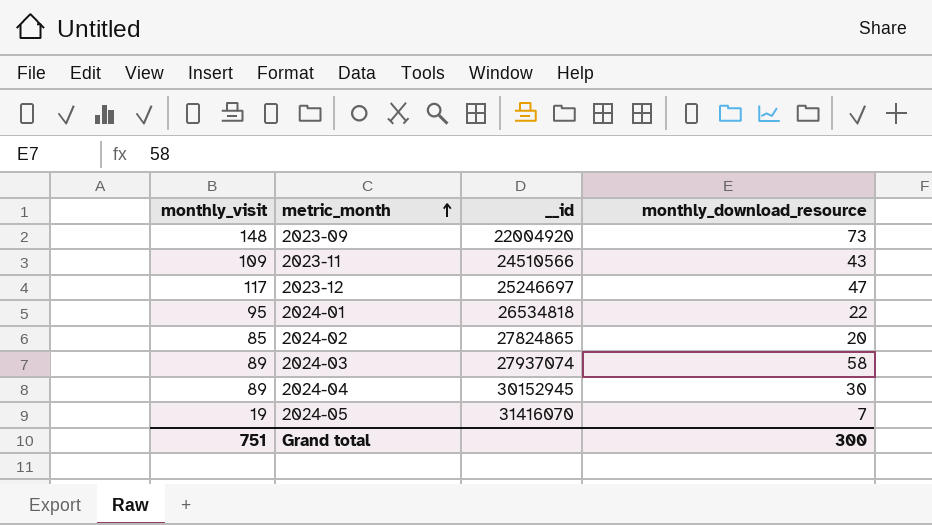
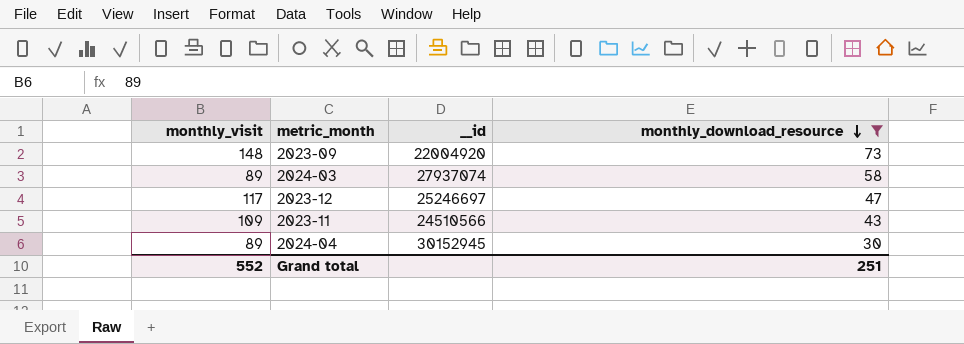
filter: none -> monthly_download_resource >= 30
row order: metric_month ascending -> monthly_download_resource descending
Grand total | monthly_visit: 751 -> 552
Grand total | monthly_download_resource: 300 -> 251

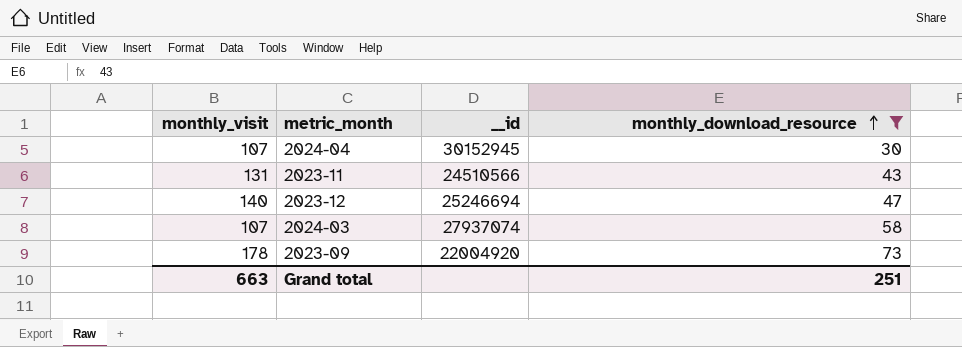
row order: monthly_download_resource descending -> monthly_download_resource ascending
2024-04 | monthly_visit: 89 -> 107
2023-11 | monthly_visit: 109 -> 131
2023-12 | monthly_visit: 117 -> 140
2023-12 | __id: 25246697 -> 25246694
2024-03 | monthly_visit: 89 -> 107
2023-09 | monthly_visit: 148 -> 178
Grand total | monthly_visit: 552 -> 663

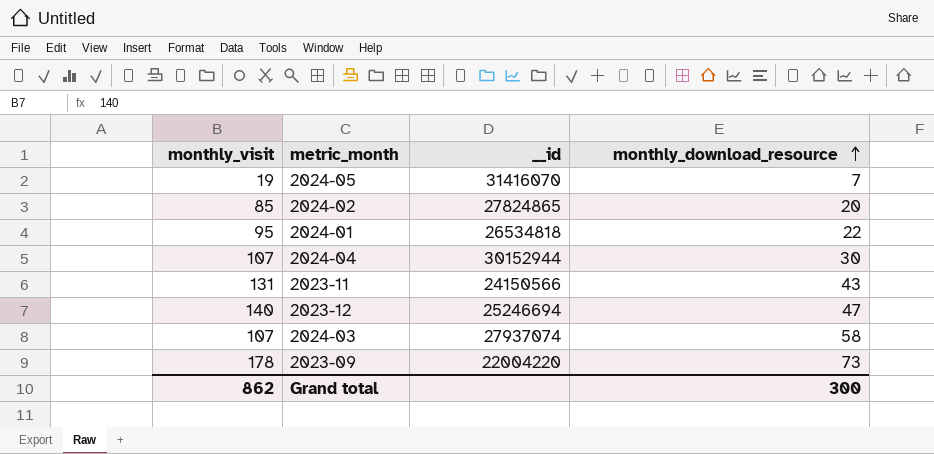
filter: monthly_download_resource >= 30 -> none
2024-04 | __id: 30152945 -> 30152944
2023-11 | __id: 24510566 -> 24150566
2023-09 | __id: 22004920 -> 22004220
Grand total | monthly_visit: 663 -> 862
Grand total | monthly_download_resource: 251 -> 300

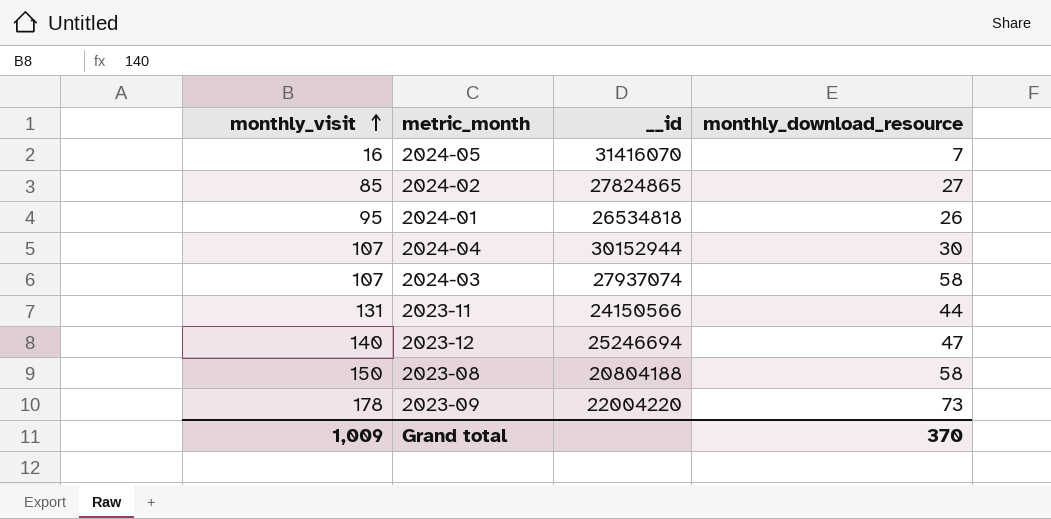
row order: monthly_download_resource ascending -> monthly_visit ascending
2024-05 | monthly_visit: 19 -> 16
2024-02 | monthly_download_resource: 20 -> 27
2024-01 | monthly_download_resource: 22 -> 26
2023-11 | monthly_download_resource: 43 -> 44
row 2023-08: none -> 150 | 20804188 | 58
Grand total | monthly_visit: 862 -> 1,009
Grand total | monthly_download_resource: 300 -> 370

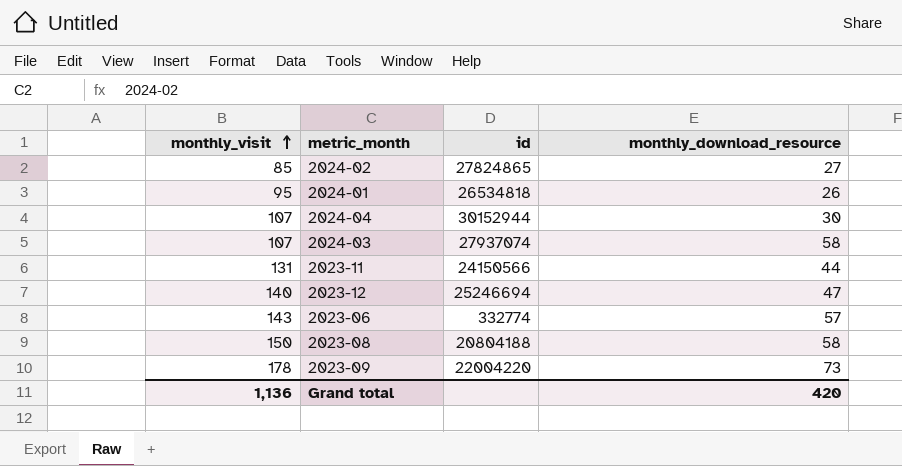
column name: __id -> id
row 2024-05: 16 | 31416070 | 7 -> none
row 2023-06: none -> 143 | 332774 | 57
Grand total | monthly_visit: 1,009 -> 1,136
Grand total | monthly_download_resource: 370 -> 420

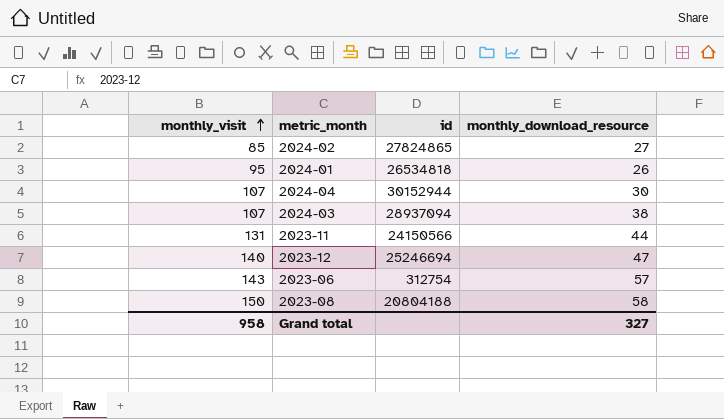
row 2023-09: 178 | 22004220 | 73 -> none
2024-03 | id: 27937074 -> 28937094
2024-03 | monthly_download_resource: 58 -> 38
2023-06 | id: 332774 -> 312754
Grand total | monthly_visit: 1,136 -> 958
Grand total | monthly_download_resource: 420 -> 327

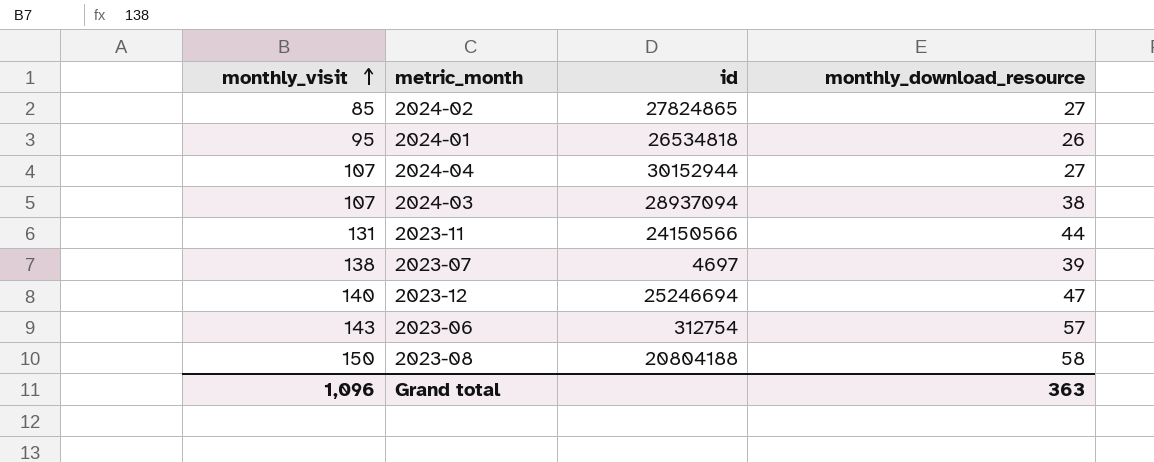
2024-04 | monthly_download_resource: 30 -> 27
row 2023-07: none -> 138 | 4697 | 39
Grand total | monthly_visit: 958 -> 1,096
Grand total | monthly_download_resource: 327 -> 363

